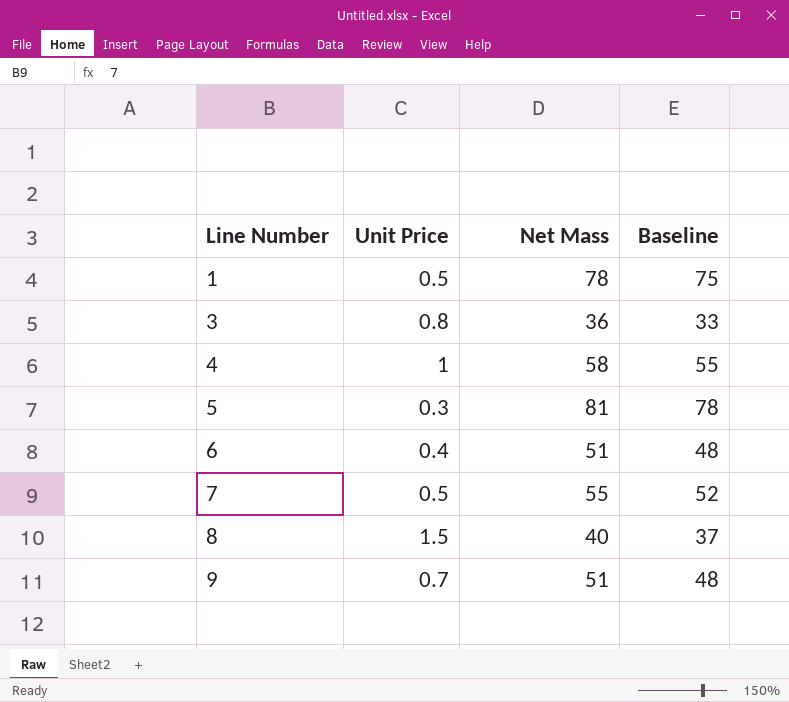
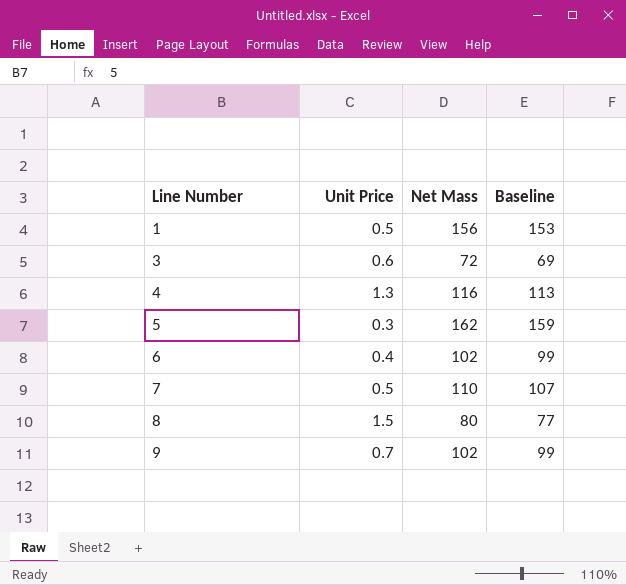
1 | Net Mass: 78 -> 156
1 | Baseline: 75 -> 153
3 | Unit Price: 0.8 -> 0.6
3 | Net Mass: 36 -> 72
3 | Baseline: 33 -> 69
4 | Unit Price: 1 -> 1.3
4 | Net Mass: 58 -> 116
4 | Baseline: 55 -> 113
5 | Net Mass: 81 -> 162
5 | Baseline: 78 -> 159
6 | Net Mass: 51 -> 102
6 | Baseline: 48 -> 99
7 | Net Mass: 55 -> 110
7 | Baseline: 52 -> 107
8 | Net Mass: 40 -> 80
8 | Baseline: 37 -> 77
9 | Net Mass: 51 -> 102
9 | Baseline: 48 -> 99

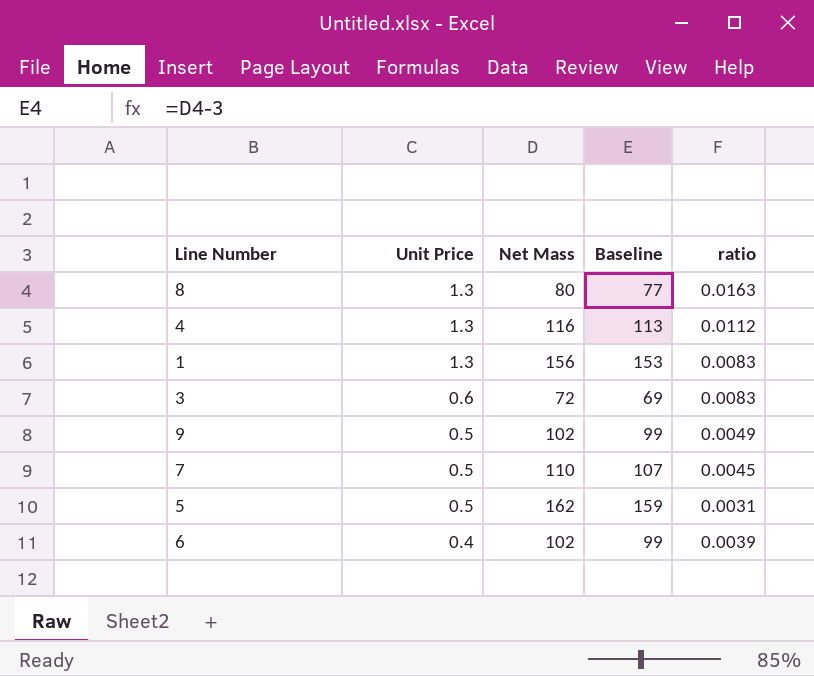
row order: Line Number ascending -> Unit Price descending
column ratio | formula: none -> [Unit Price] / [Net Mass]
8 | Unit Price: 1.5 -> 1.3
1 | Unit Price: 0.5 -> 1.3
9 | Unit Price: 0.7 -> 0.5
5 | Unit Price: 0.3 -> 0.5

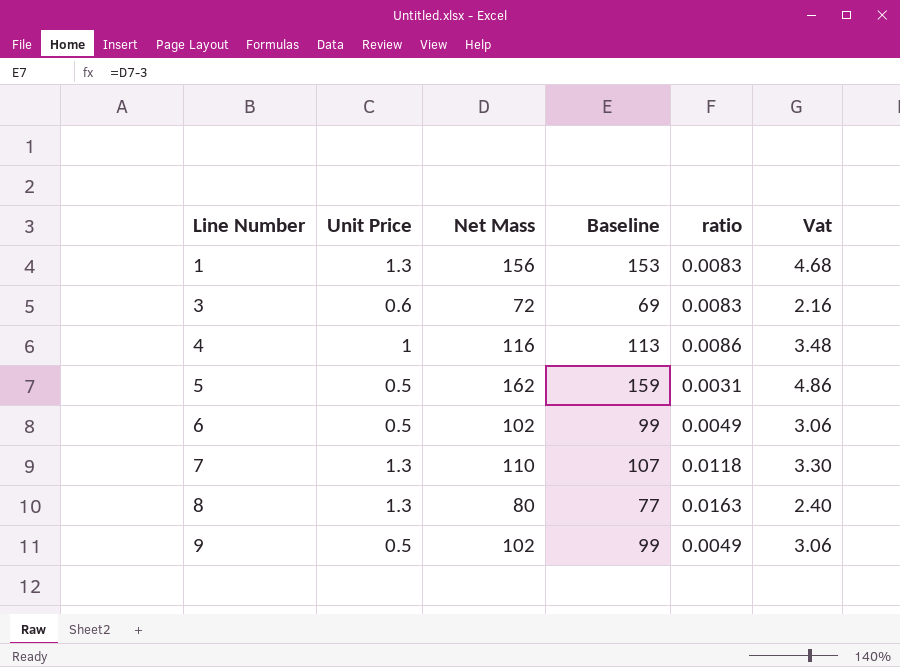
row order: Unit Price descending -> Line Number ascending
column Vat | formula: none -> [Net Mass] * 0.03
4 | Unit Price: 1.3 -> 1
4 | ratio: 0.0112 -> 0.0086
6 | Unit Price: 0.4 -> 0.5
6 | ratio: 0.0039 -> 0.0049
7 | Unit Price: 0.5 -> 1.3
7 | ratio: 0.0045 -> 0.0118

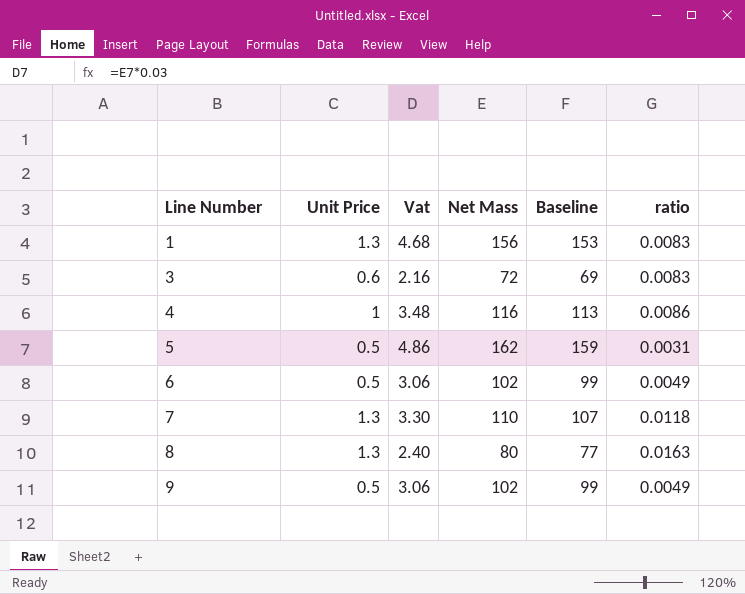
column Vat | position: 6 -> 3

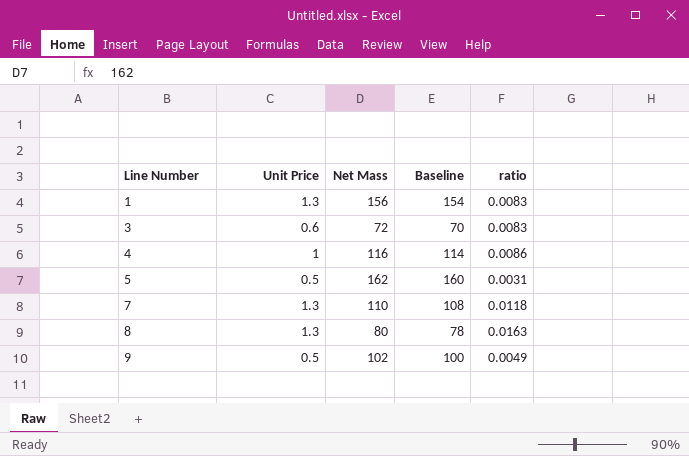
column Vat | formula: [Net Mass] * 0.03 -> none
column Baseline | formula: [Net Mass] - 3 -> [Net Mass] - 2
row 6: 0.5 | 3.06 | 102 | 99 | 0.0049 -> none

